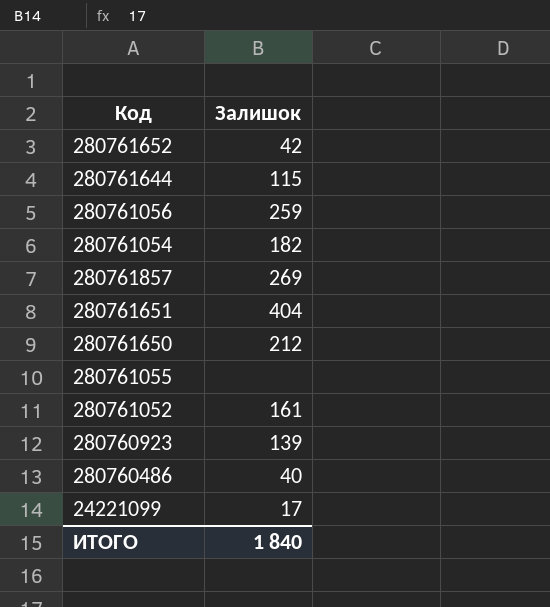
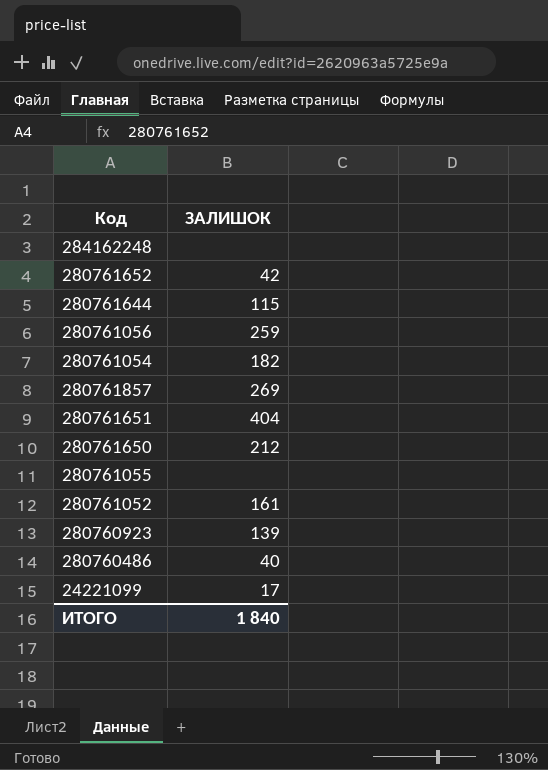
column name: Залишок -> ЗАЛИШОК
row 284162248: none -> none

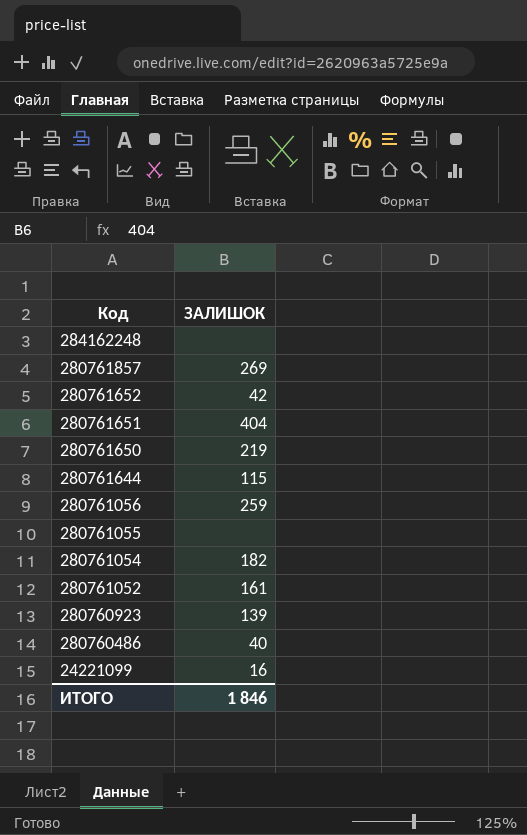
row order: none -> Код descending
280761650 | ЗАЛИШОК: 212 -> 219
24221099 | ЗАЛИШОК: 17 -> 16
ИТОГО | ЗАЛИШОК: 1 840 -> 1 846

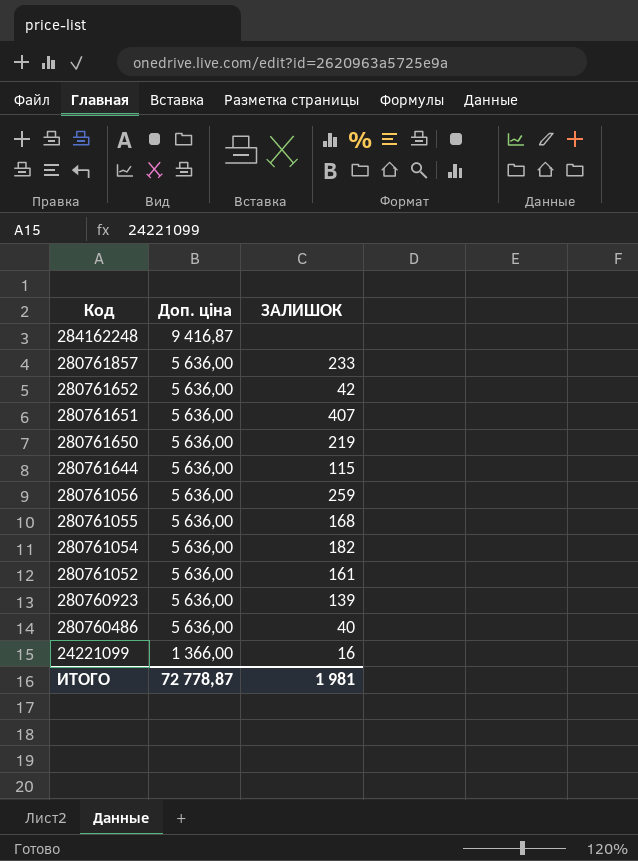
column Доп. ціна | position: none -> 2
280761857 | ЗАЛИШОК: 269 -> 233
280761651 | ЗАЛИШОК: 404 -> 407
280761055 | ЗАЛИШОК: none -> 168
ИТОГО | ЗАЛИШОК: 1 846 -> 1 981

